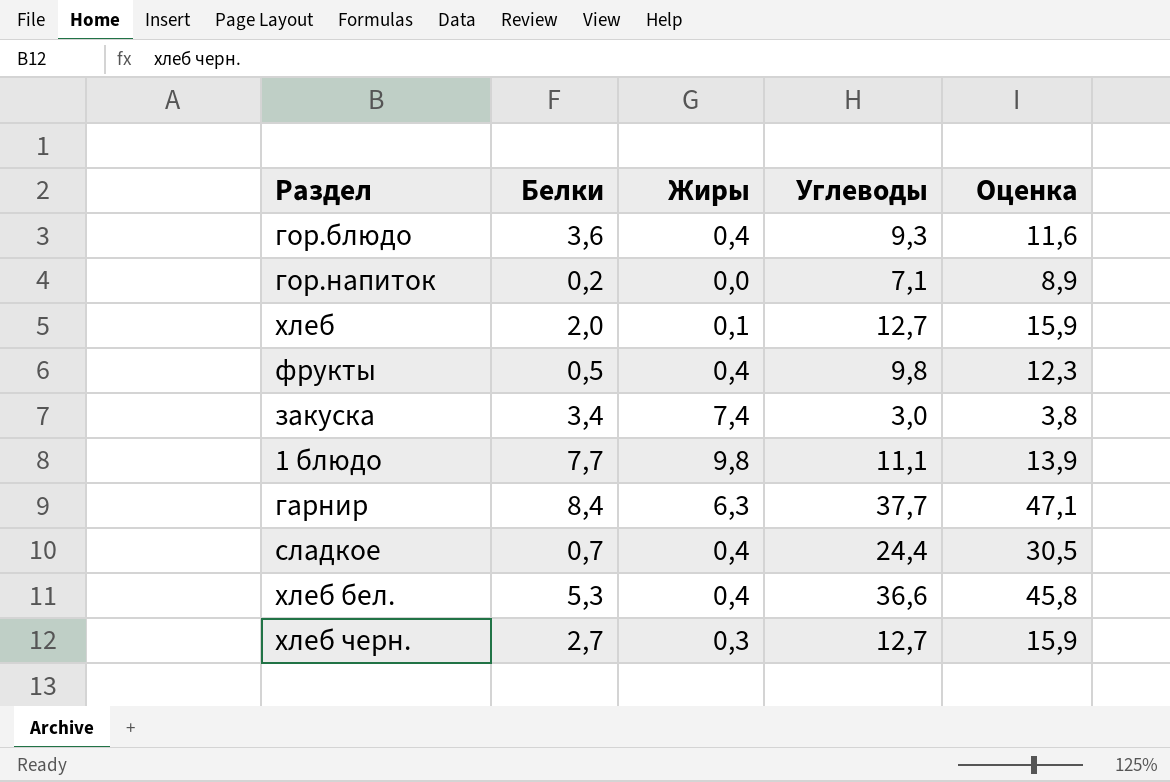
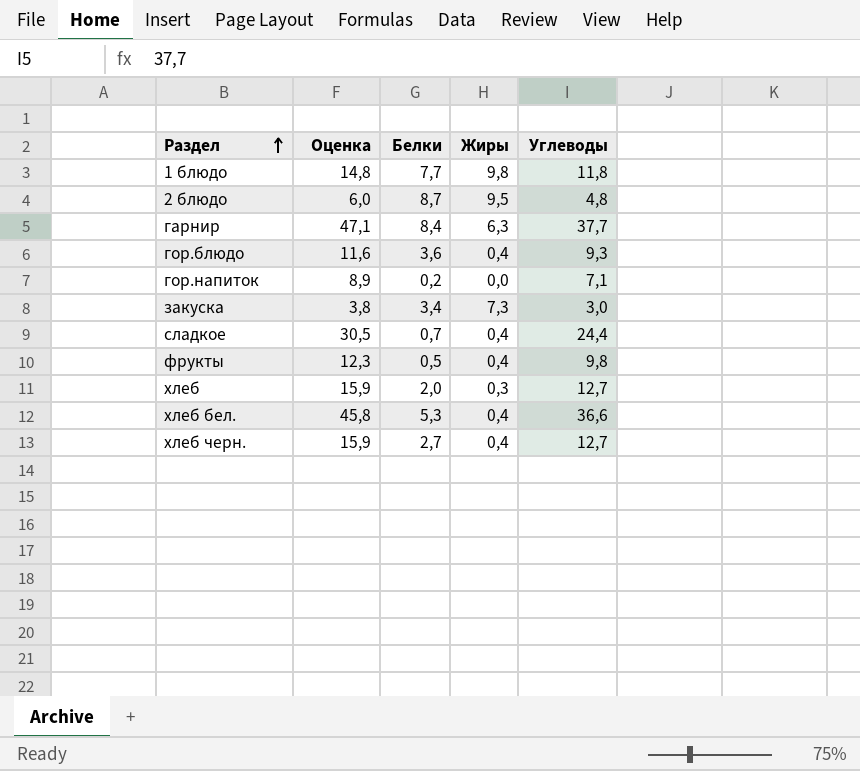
row order: none -> Раздел ascending
column Оценка | position: 5 -> 2
1 блюдо | Оценка: 13,9 -> 14,8
1 блюдо | Углеводы: 11,1 -> 11,8
row 2 блюдо: none -> 6,0 | 8,7 | 9,5 | 4,8
закуска | Жиры: 7,4 -> 7,3
хлеб | Жиры: 0,1 -> 0,3
хлеб черн. | Жиры: 0,3 -> 0,4

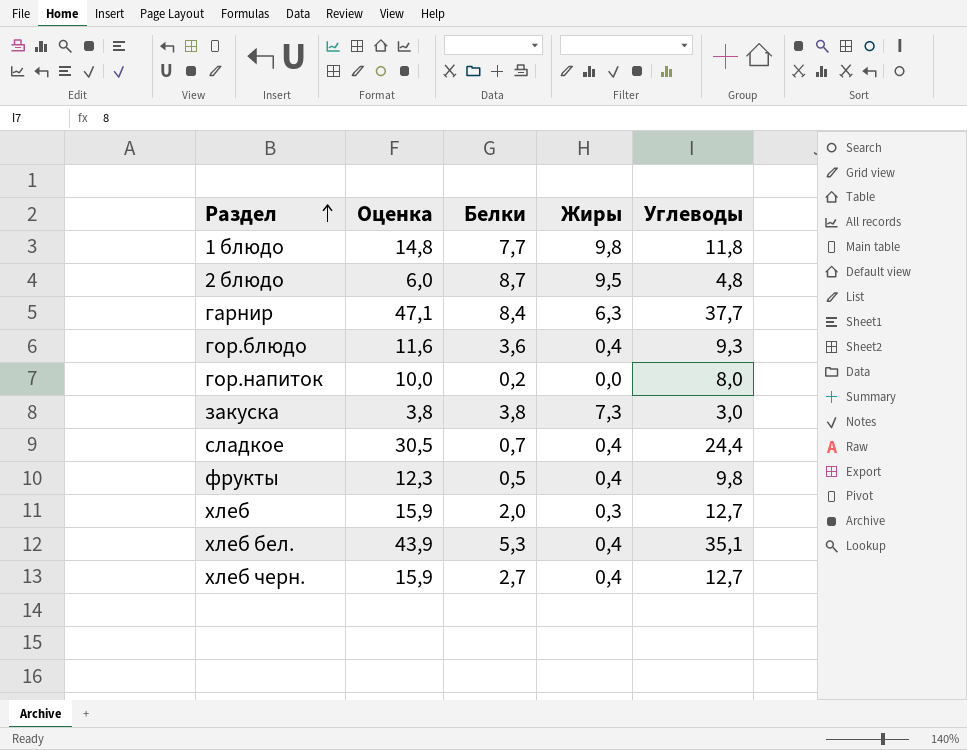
гор.напиток | Оценка: 8,9 -> 10,0
гор.напиток | Углеводы: 7,1 -> 8,0
закуска | Белки: 3,4 -> 3,8
хлеб бел. | Оценка: 45,8 -> 43,9
хлеб бел. | Углеводы: 36,6 -> 35,1

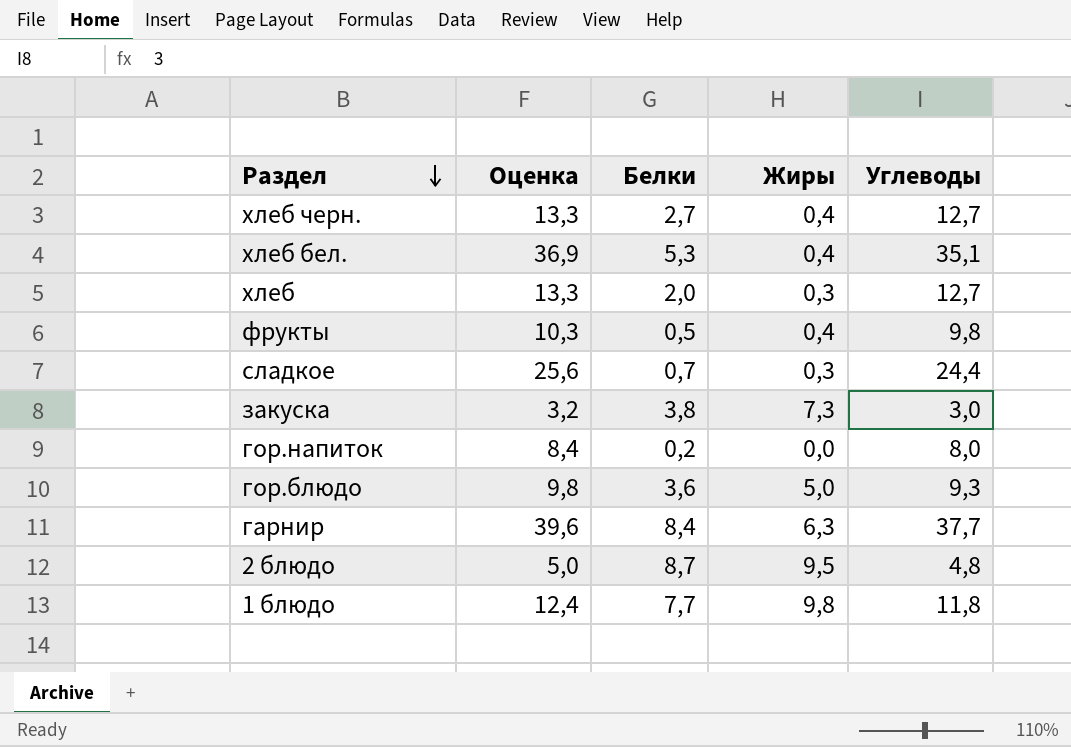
row order: Раздел ascending -> Раздел descending
column Оценка | formula: [Углеводы] * 1,25 -> [Углеводы] * 1,05
сладкое | Жиры: 0,4 -> 0,3
гор.блюдо | Жиры: 0,4 -> 5,0

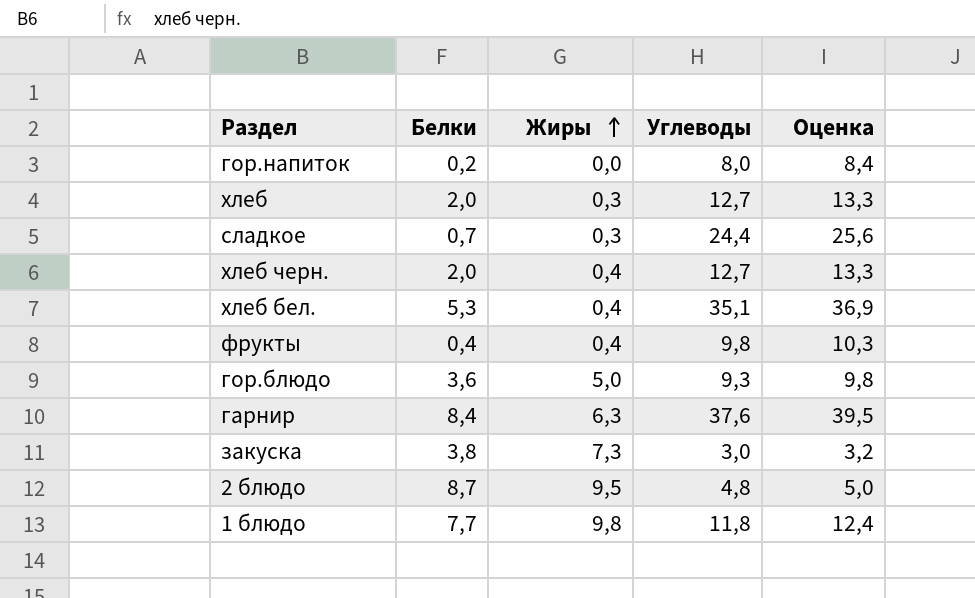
row order: Раздел descending -> Жиры ascending
column Оценка | position: 2 -> 5
хлеб черн. | Белки: 2,7 -> 2,0
фрукты | Белки: 0,5 -> 0,4
гарнир | Углеводы: 37,7 -> 37,6
гарнир | Оценка: 39,6 -> 39,5

